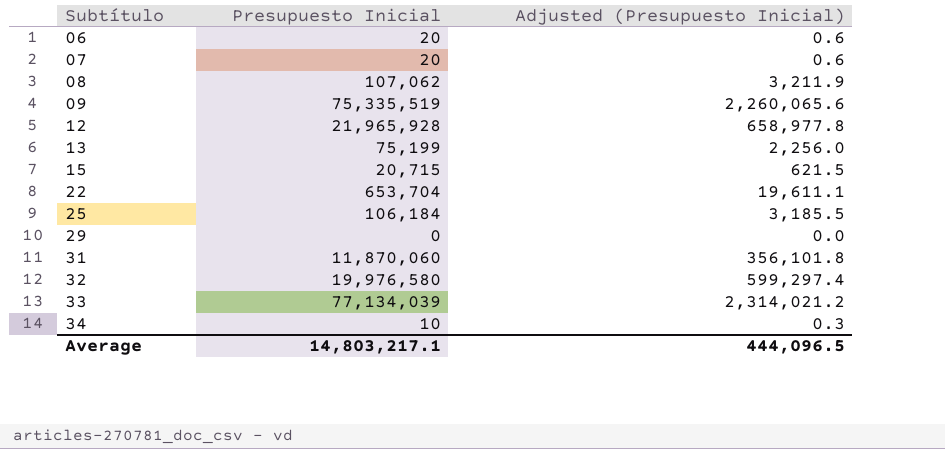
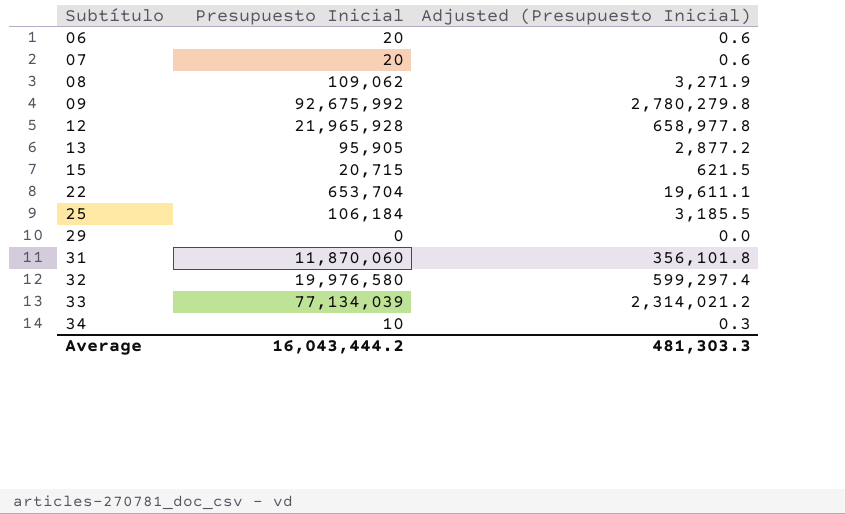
08 | Presupuesto Inicial: 107,062 -> 109,062
08 | Adjusted (Presupuesto Inicial): 3,211.9 -> 3,271.9
09 | Presupuesto Inicial: 75,335,519 -> 92,675,992
09 | Adjusted (Presupuesto Inicial): 2,260,065.6 -> 2,780,279.8
13 | Presupuesto Inicial: 75,199 -> 95,905
13 | Adjusted (Presupuesto Inicial): 2,256.0 -> 2,877.2
Average | Presupuesto Inicial: 14,803,217.1 -> 16,043,444.2
Average | Adjusted (Presupuesto Inicial): 444,096.5 -> 481,303.3

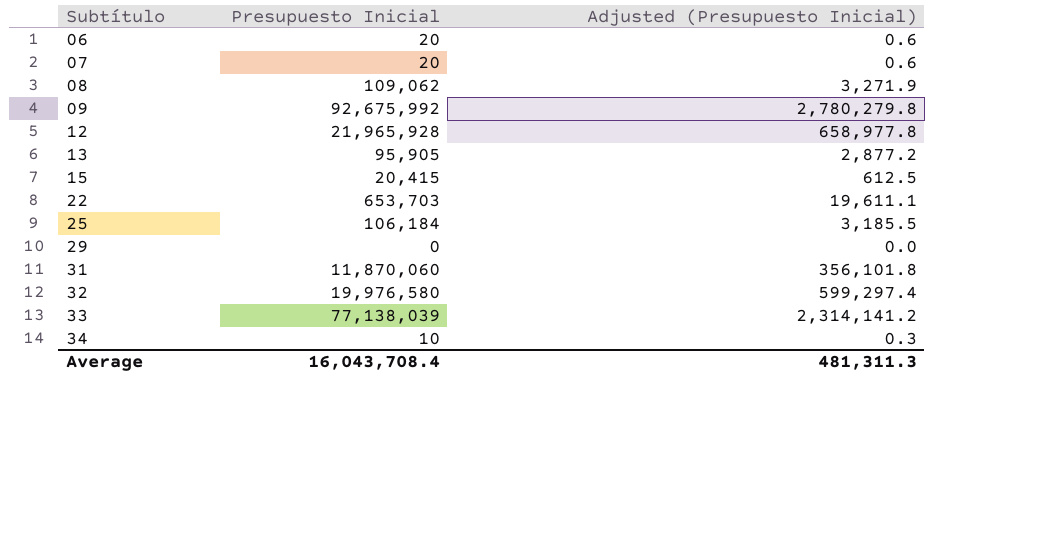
15 | Presupuesto Inicial: 20,715 -> 20,415
15 | Adjusted (Presupuesto Inicial): 621.5 -> 612.5
22 | Presupuesto Inicial: 653,704 -> 653,703
33 | Presupuesto Inicial: 77,134,039 -> 77,138,039
33 | Adjusted (Presupuesto Inicial): 2,314,021.2 -> 2,314,141.2
Average | Presupuesto Inicial: 16,043,444.2 -> 16,043,708.4
Average | Adjusted (Presupuesto Inicial): 481,303.3 -> 481,311.3

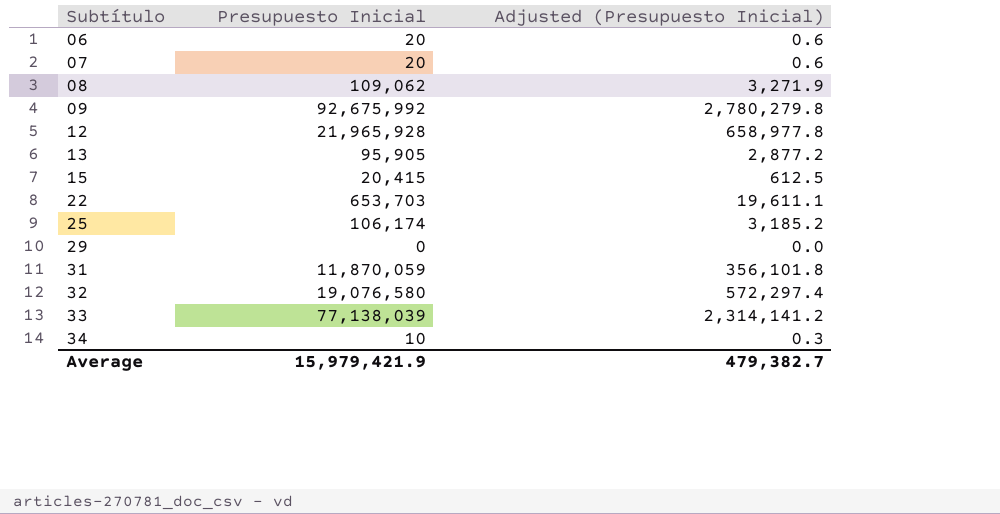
25 | Presupuesto Inicial: 106,184 -> 106,174
25 | Adjusted (Presupuesto Inicial): 3,185.5 -> 3,185.2
31 | Presupuesto Inicial: 11,870,060 -> 11,870,059
32 | Presupuesto Inicial: 19,976,580 -> 19,076,580
32 | Adjusted (Presupuesto Inicial): 599,297.4 -> 572,297.4
Average | Presupuesto Inicial: 16,043,708.4 -> 15,979,421.9
Average | Adjusted (Presupuesto Inicial): 481,311.3 -> 479,382.7

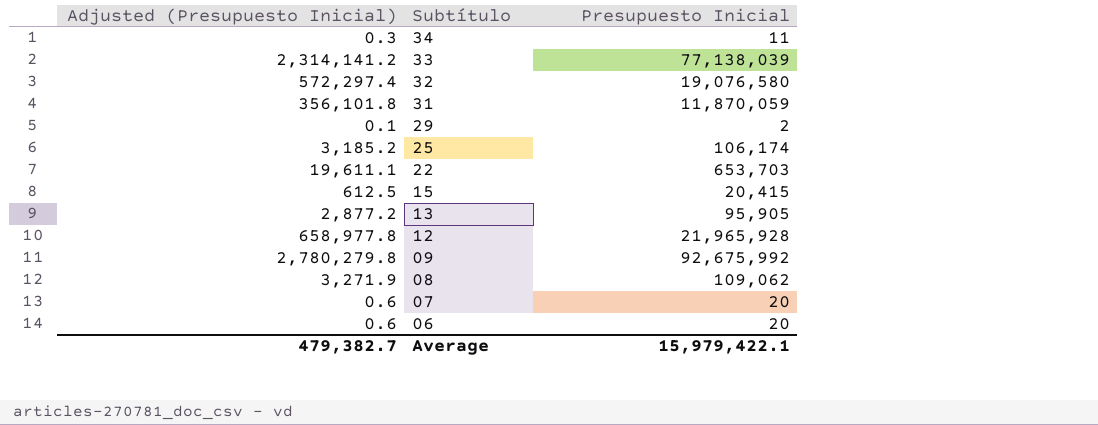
row order: Subtítulo ascending -> Subtítulo descending
column Adjusted (Presupuesto Inicial) | position: 3 -> 1
34 | Presupuesto Inicial: 10 -> 11
29 | Adjusted (Presupuesto Inicial): 0.0 -> 0.1
29 | Presupuesto Inicial: 0 -> 2
Average | Presupuesto Inicial: 15,979,421.9 -> 15,979,422.1

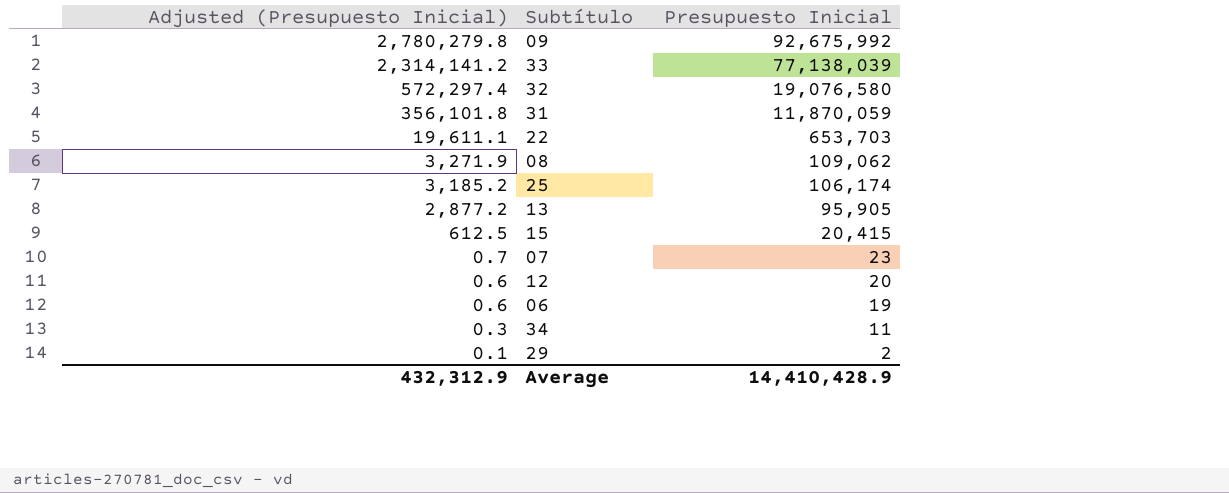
row order: Subtítulo descending -> Adjusted (Presupuesto Inicial) descending
07 | Adjusted (Presupuesto Inicial): 0.6 -> 0.7
07 | Presupuesto Inicial: 20 -> 23
12 | Adjusted (Presupuesto Inicial): 658,977.8 -> 0.6
12 | Presupuesto Inicial: 21,965,928 -> 20
06 | Presupuesto Inicial: 20 -> 19
Average | Adjusted (Presupuesto Inicial): 479,382.7 -> 432,312.9
Average | Presupuesto Inicial: 15,979,422.1 -> 14,410,428.9

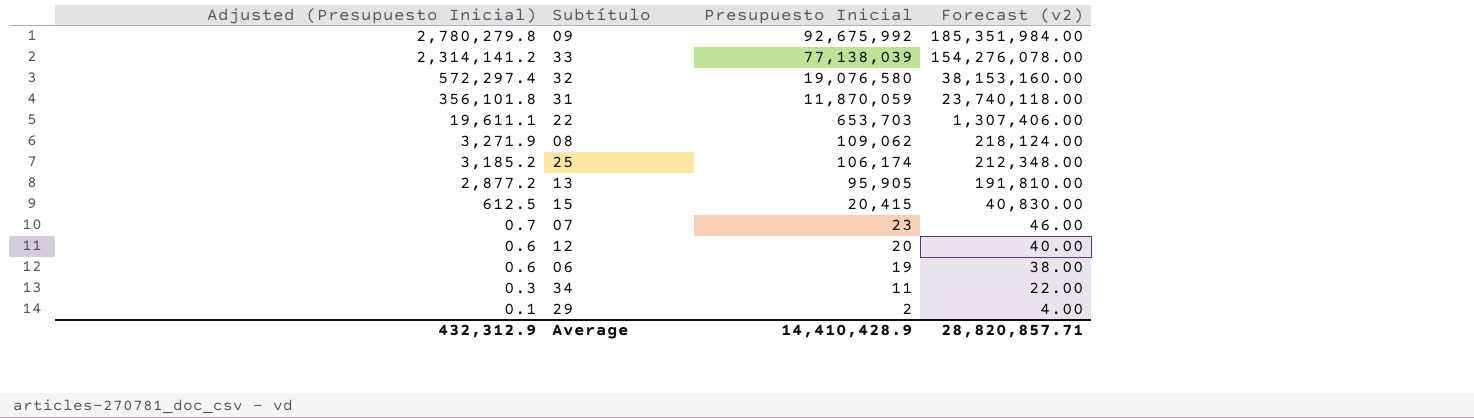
column Forecast (v2) | formula: none -> [Presupuesto Inicial] * 2

